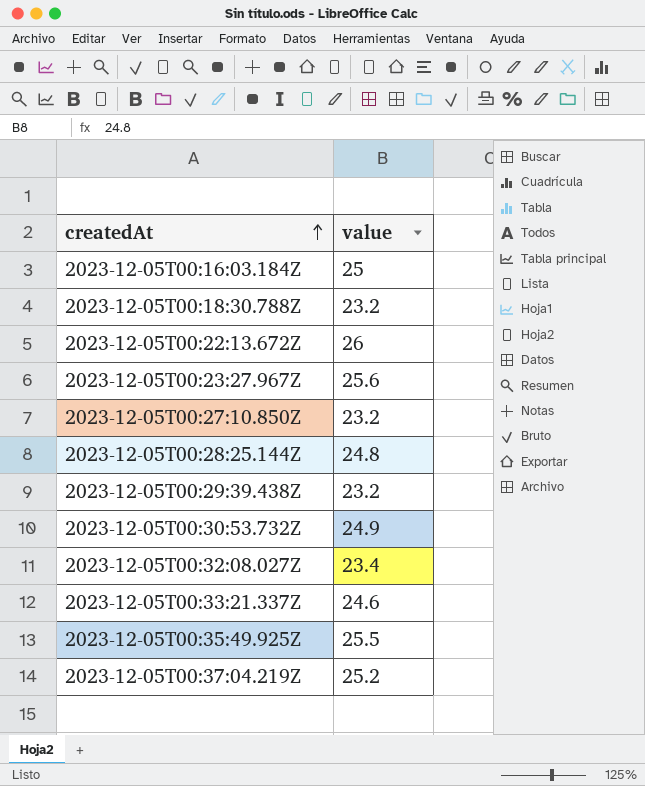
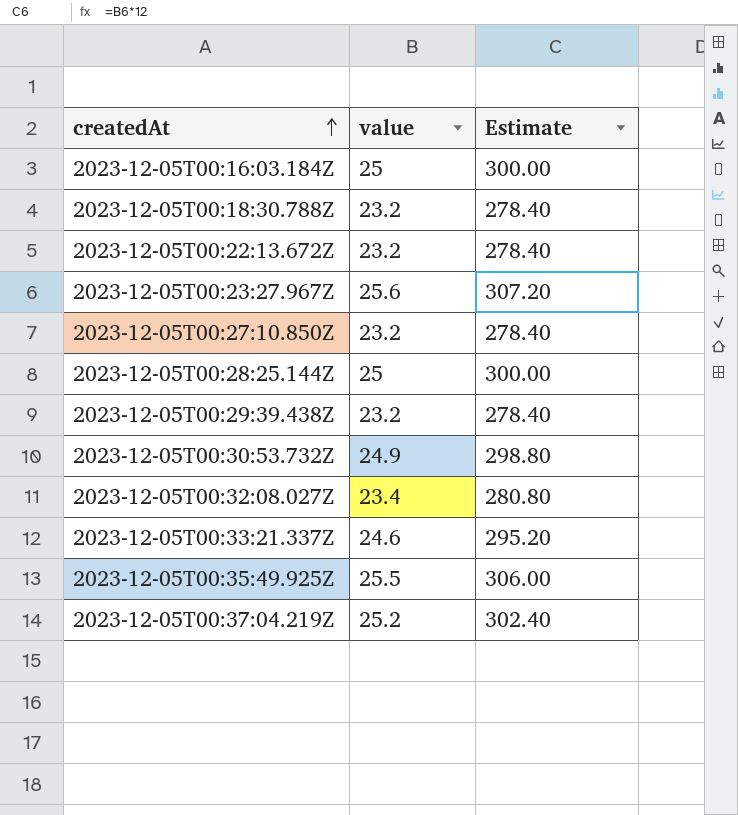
column Estimate | formula: none -> [value] * 12
2023-12-05T00:22:13.672Z | value: 26 -> 23.2
2023-12-05T00:28:25.144Z | value: 24.8 -> 25

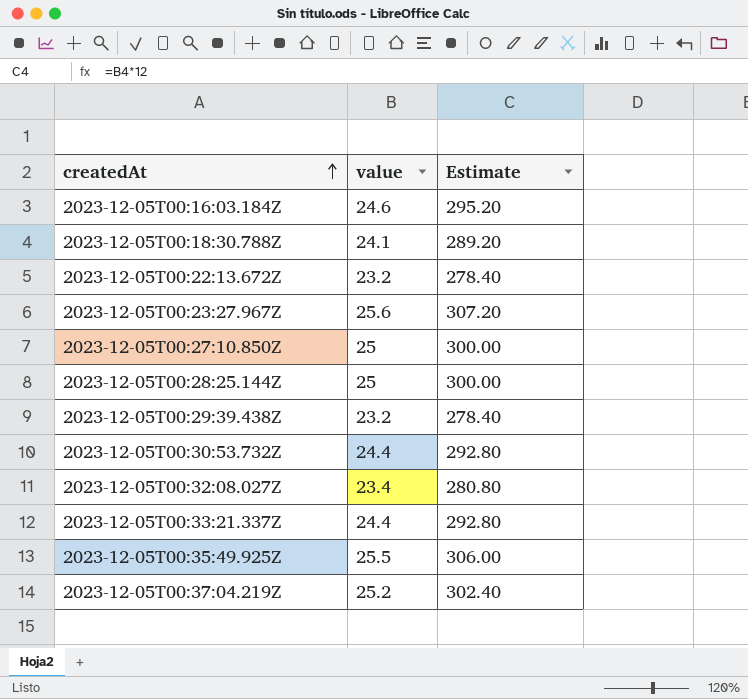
2023-12-05T00:16:03.184Z | value: 25 -> 24.6
2023-12-05T00:16:03.184Z | Estimate: 300.00 -> 295.20
2023-12-05T00:18:30.788Z | value: 23.2 -> 24.1
2023-12-05T00:18:30.788Z | Estimate: 278.40 -> 289.20
2023-12-05T00:27:10.850Z | value: 23.2 -> 25
2023-12-05T00:27:10.850Z | Estimate: 278.40 -> 300.00
2023-12-05T00:30:53.732Z | value: 24.9 -> 24.4
2023-12-05T00:30:53.732Z | Estimate: 298.80 -> 292.80
2023-12-05T00:33:21.337Z | value: 24.6 -> 24.4
2023-12-05T00:33:21.337Z | Estimate: 295.20 -> 292.80

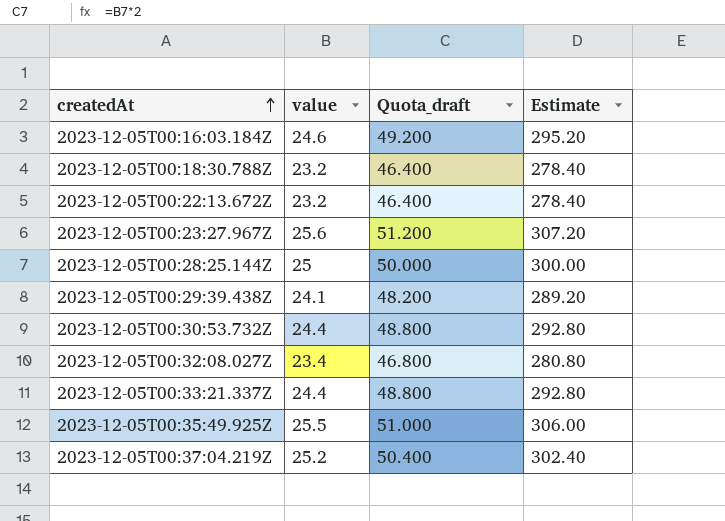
column Quota_draft | formula: none -> [value] * 2
row 2023-12-05T00:27:10.850Z: 25 | 300.00 -> none
2023-12-05T00:18:30.788Z | value: 24.1 -> 23.2
2023-12-05T00:18:30.788Z | Estimate: 289.20 -> 278.40
2023-12-05T00:29:39.438Z | value: 23.2 -> 24.1
2023-12-05T00:29:39.438Z | Estimate: 278.40 -> 289.20

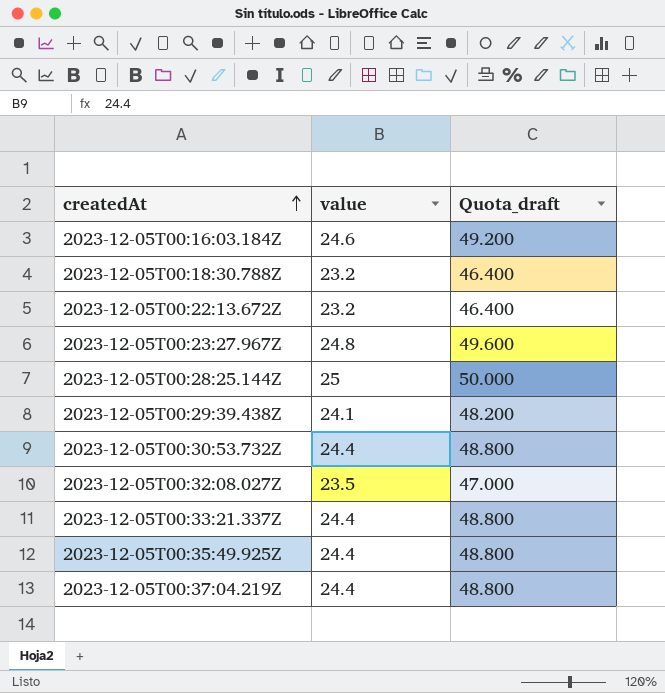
column Estimate | formula: [value] * 12 -> none
2023-12-05T00:23:27.967Z | value: 25.6 -> 24.8
2023-12-05T00:23:27.967Z | Quota_draft: 51.200 -> 49.600
2023-12-05T00:32:08.027Z | value: 23.4 -> 23.5
2023-12-05T00:32:08.027Z | Quota_draft: 46.800 -> 47.000
2023-12-05T00:35:49.925Z | value: 25.5 -> 24.4
2023-12-05T00:35:49.925Z | Quota_draft: 51.000 -> 48.800
2023-12-05T00:37:04.219Z | value: 25.2 -> 24.4
2023-12-05T00:37:04.219Z | Quota_draft: 50.400 -> 48.800

